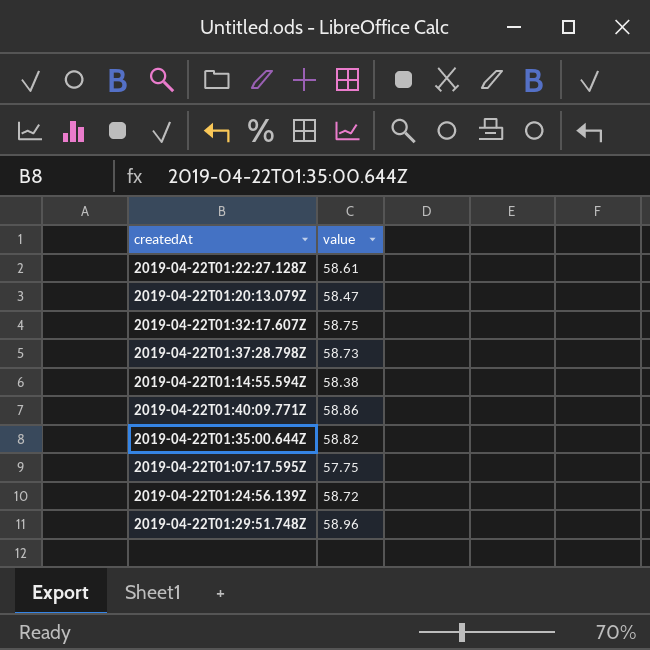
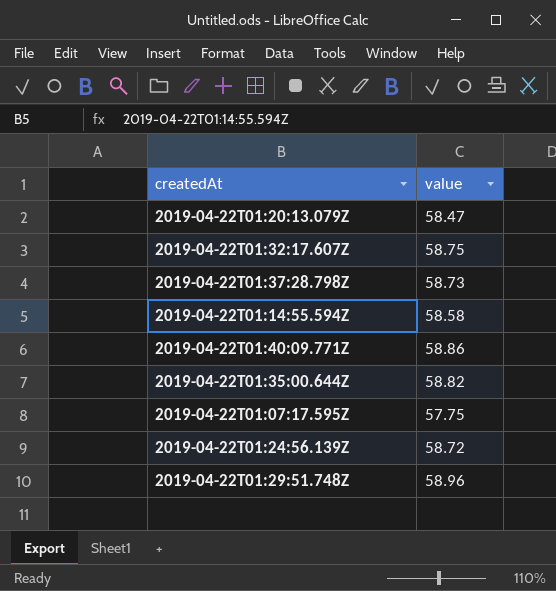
row 2019-04-22T01:22:27.128Z: 58.61 -> none
2019-04-22T01:14:55.594Z | value: 58.38 -> 58.58

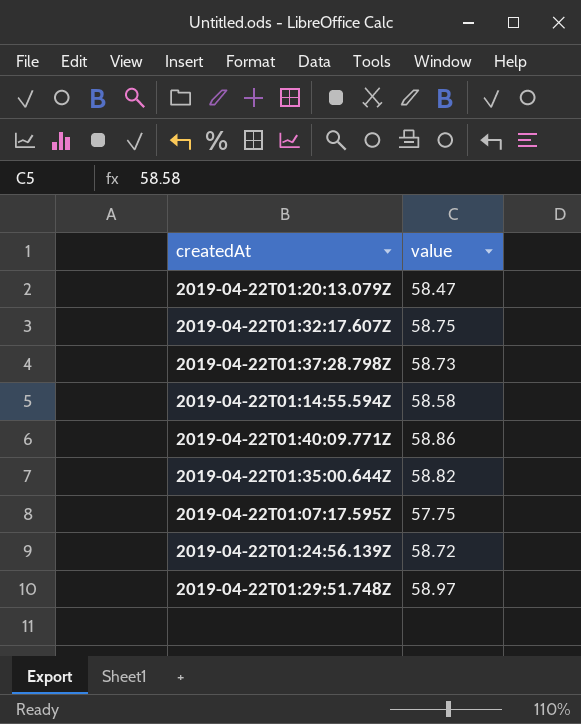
2019-04-22T01:29:51.748Z | value: 58.96 -> 58.97

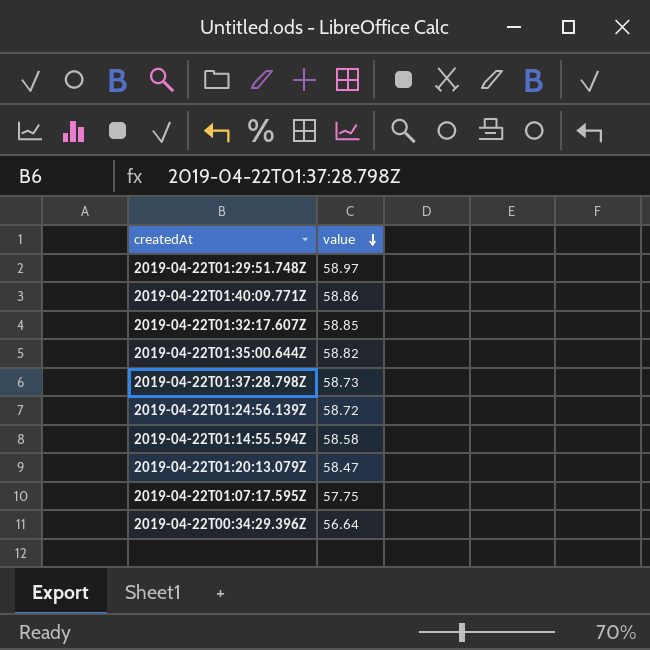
row order: none -> value descending
2019-04-22T01:32:17.607Z | value: 58.75 -> 58.85
row 2019-04-22T00:34:29.396Z: none -> 56.64

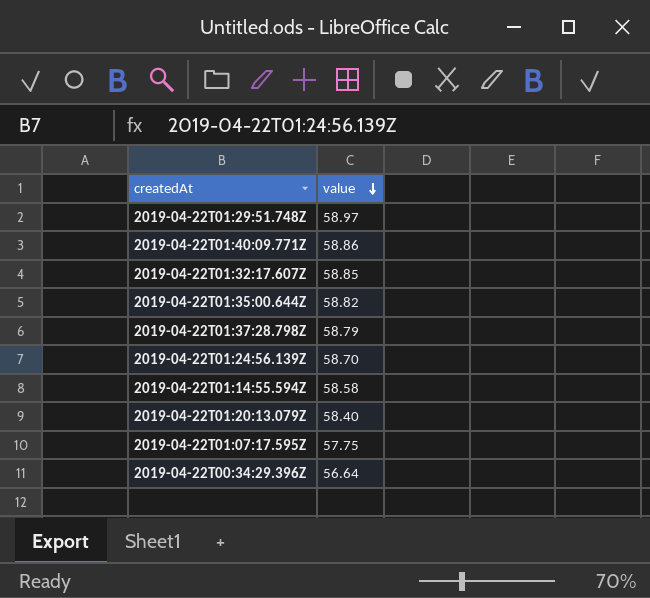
2019-04-22T01:37:28.798Z | value: 58.73 -> 58.79
2019-04-22T01:24:56.139Z | value: 58.72 -> 58.70
2019-04-22T01:20:13.079Z | value: 58.47 -> 58.40

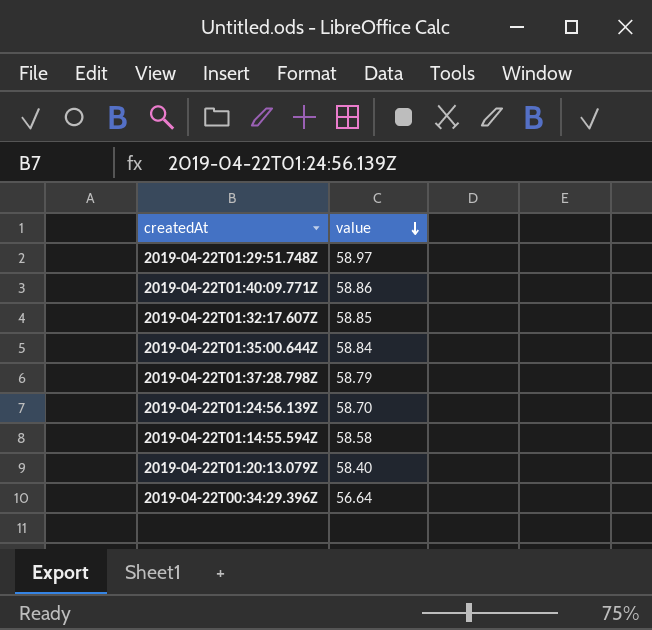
row 2019-04-22T01:07:17.595Z: 57.75 -> none
2019-04-22T01:35:00.644Z | value: 58.82 -> 58.84

